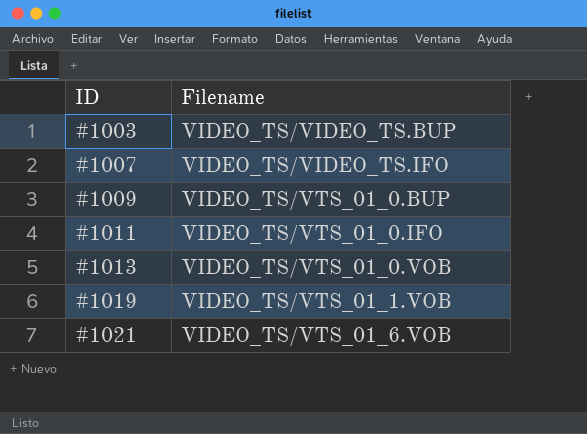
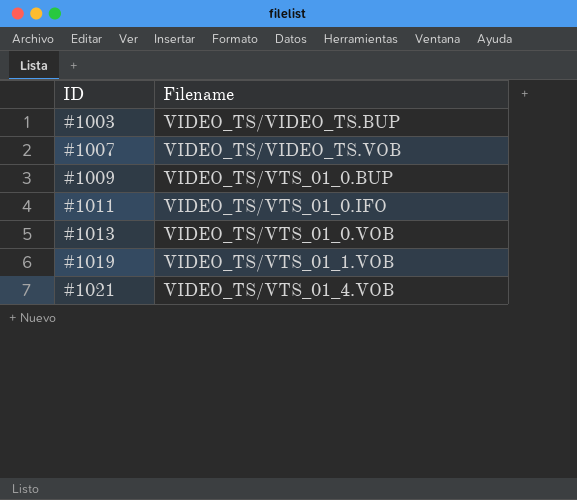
#1007 | Filename: VIDEO_TS/VIDEO_TS.IFO -> VIDEO_TS/VIDEO_TS.VOB
#1021 | Filename: VIDEO_TS/VTS_01_6.VOB -> VIDEO_TS/VTS_01_4.VOB

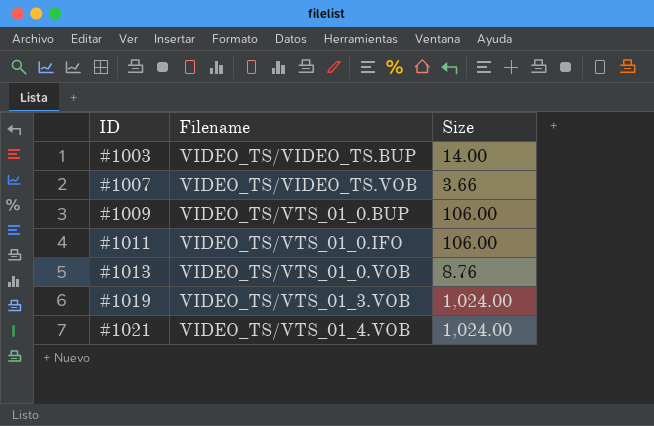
column Size | position: none -> 3
#1019 | Filename: VIDEO_TS/VTS_01_1.VOB -> VIDEO_TS/VTS_01_3.VOB

